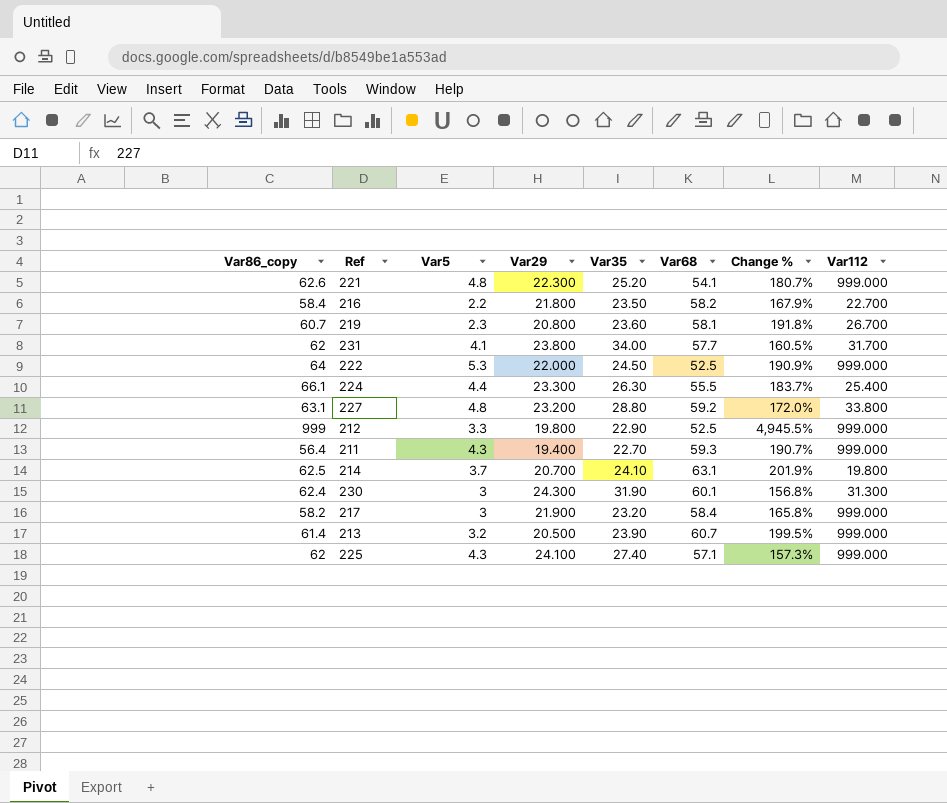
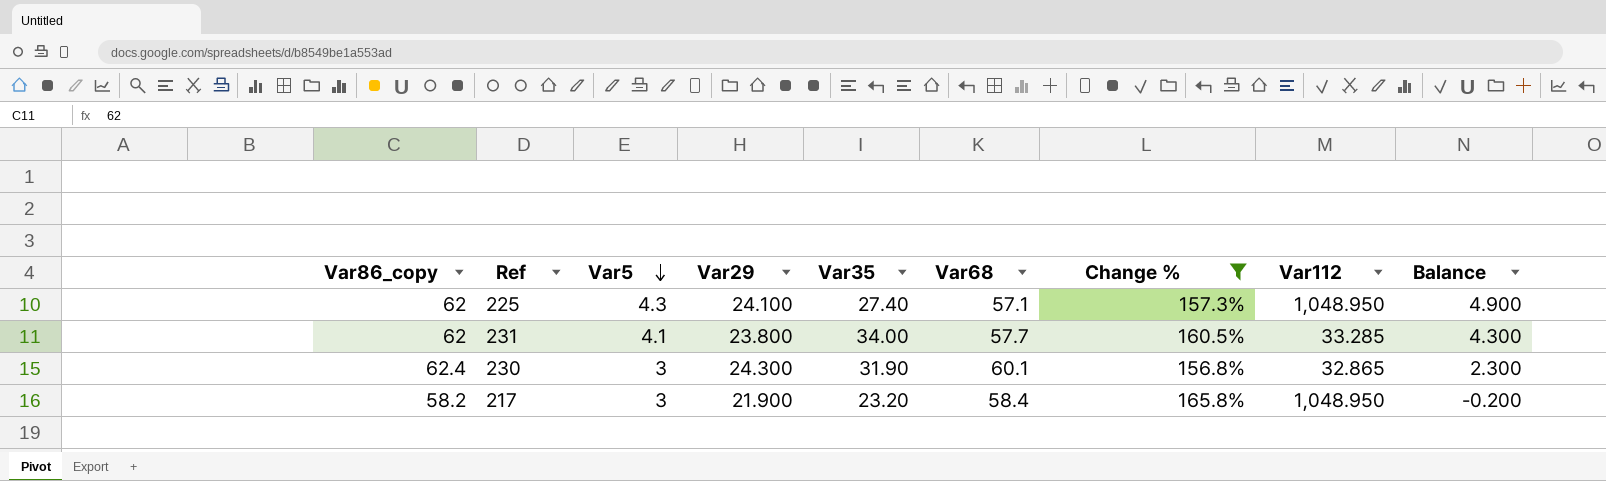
filter: none -> Change % <= 165.8%
row order: none -> Var5 descending
column Balance | formula: none -> [Var86_copy] - [Var68]
225 | Var112: 999.000 -> 1,048.950
231 | Var112: 31.700 -> 33.285
230 | Var112: 31.300 -> 32.865
217 | Var112: 999.000 -> 1,048.950

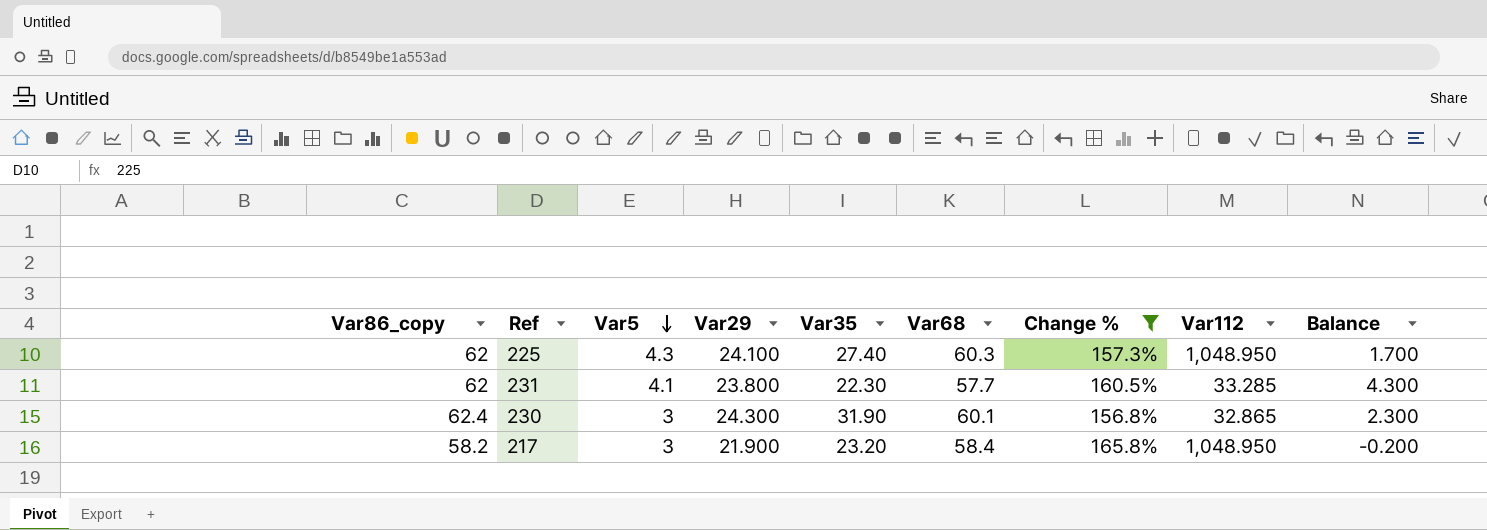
225 | Var68: 57.1 -> 60.3
225 | Balance: 4.900 -> 1.700
231 | Var35: 34.00 -> 22.30

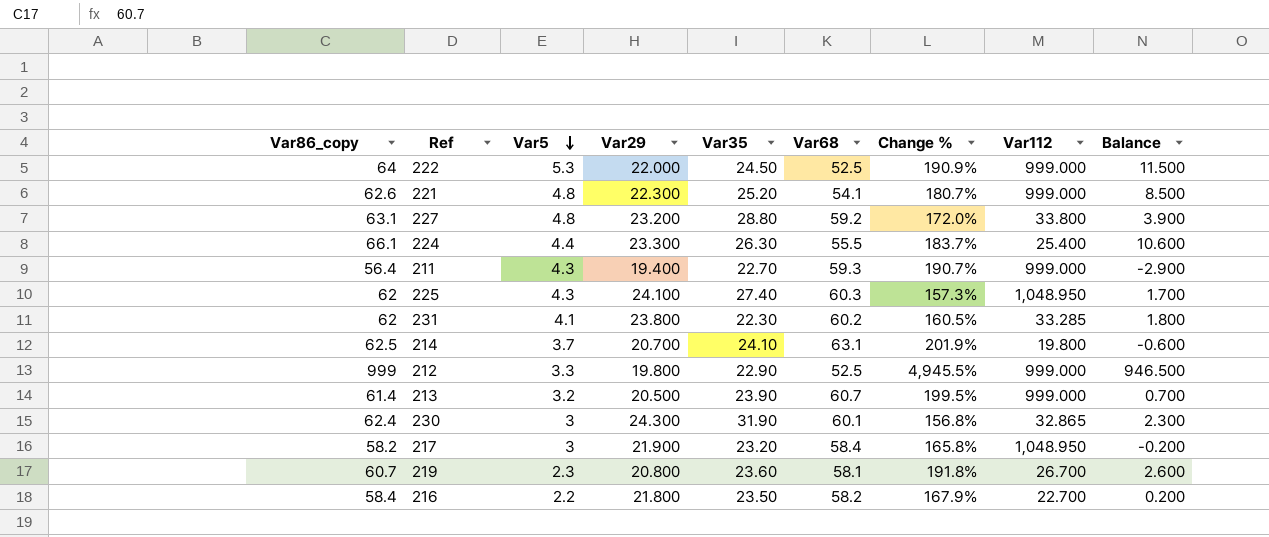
filter: Change % <= 165.8% -> none
231 | Var68: 57.7 -> 60.2
231 | Balance: 4.300 -> 1.800

